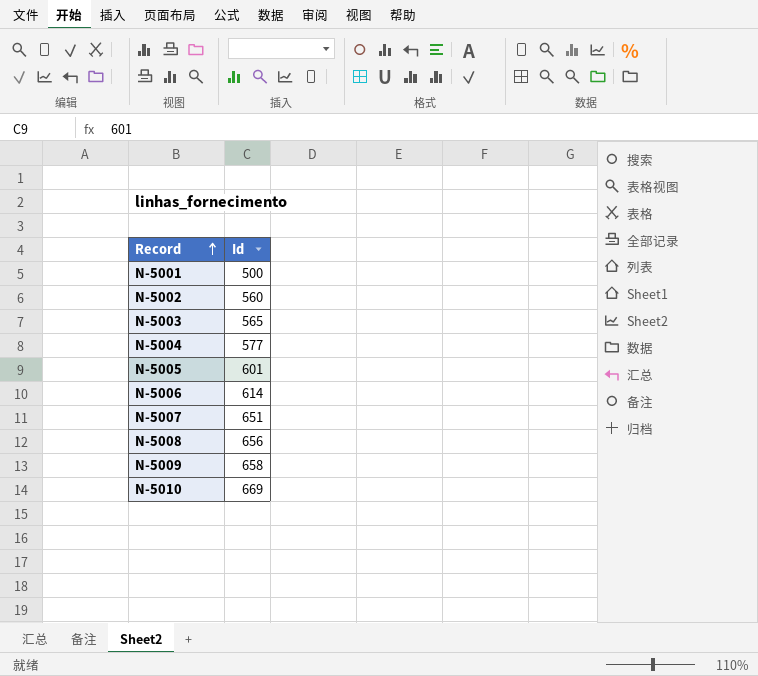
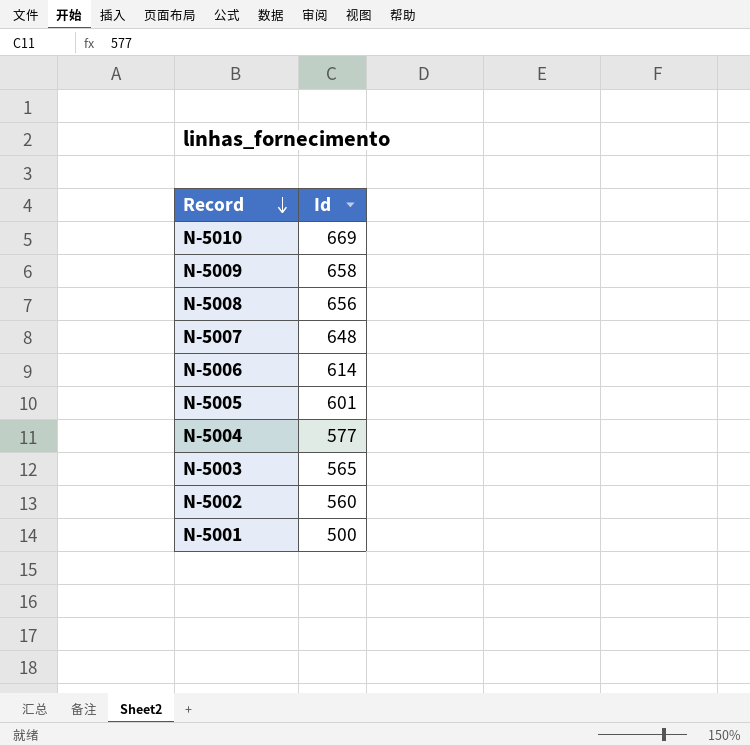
row order: Record ascending -> Record descending
N-5007 | Id: 651 -> 648

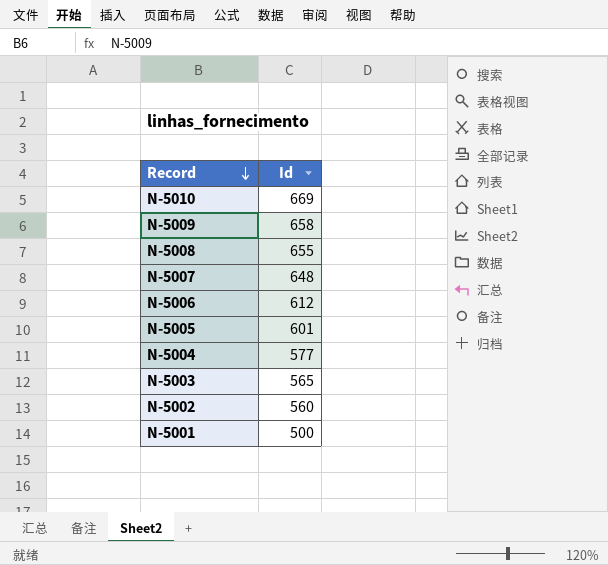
N-5008 | Id: 656 -> 655
N-5006 | Id: 614 -> 612

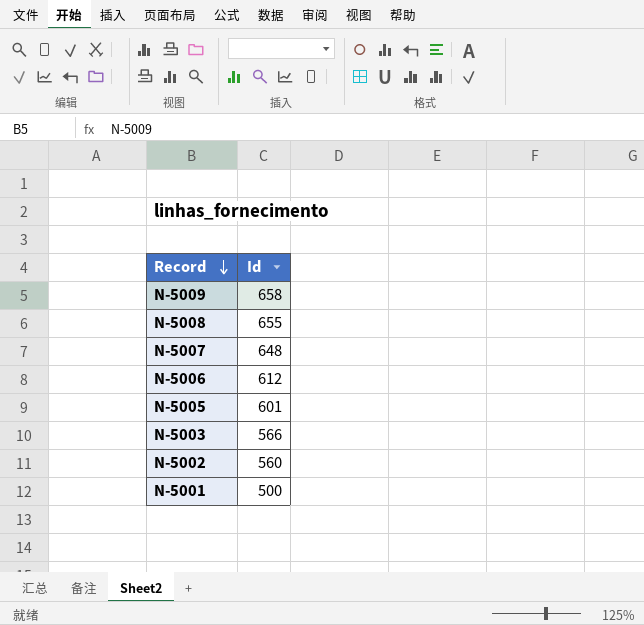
row N-5010: 669 -> none
row N-5004: 577 -> none
N-5003 | Id: 565 -> 566

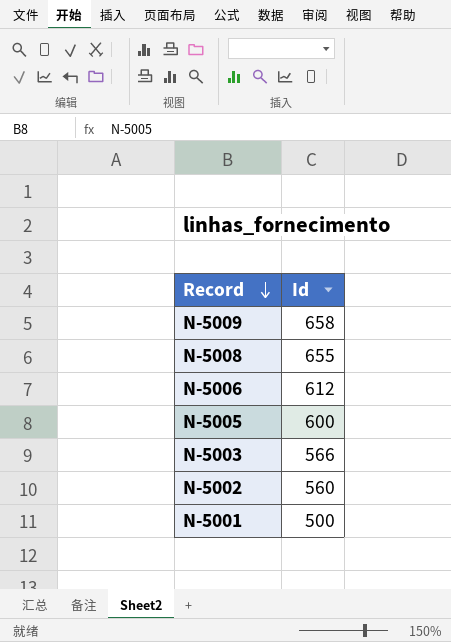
row N-5007: 648 -> none
N-5005 | Id: 601 -> 600

